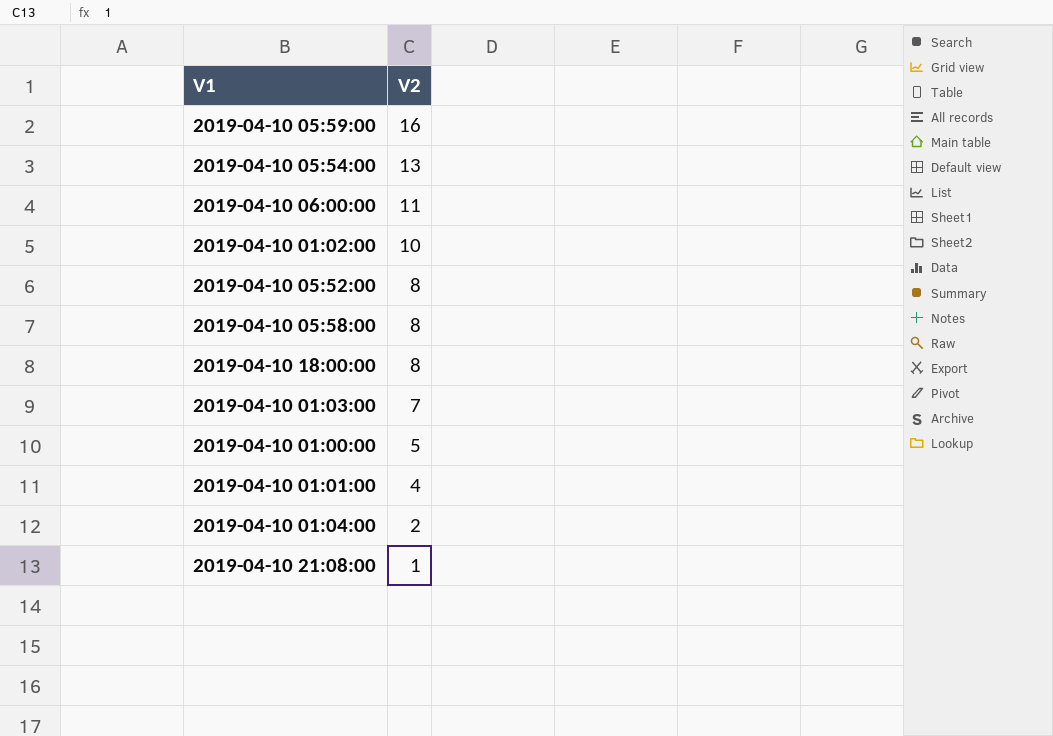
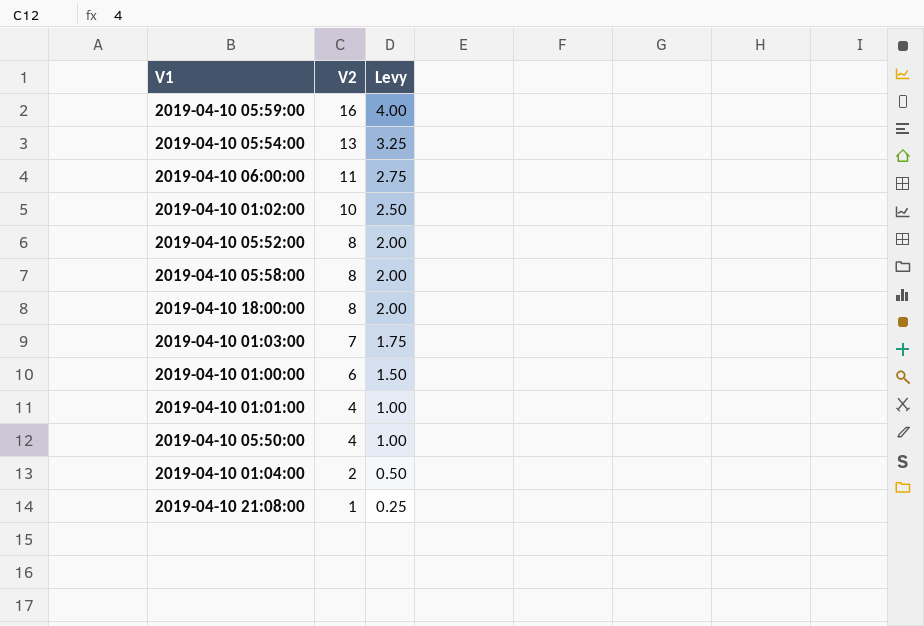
column Levy | formula: none -> [V2] * 0.25
2019-04-10 01:00:00 | V2: 5 -> 6
row 2019-04-10 05:50:00: none -> 4 | 1.00

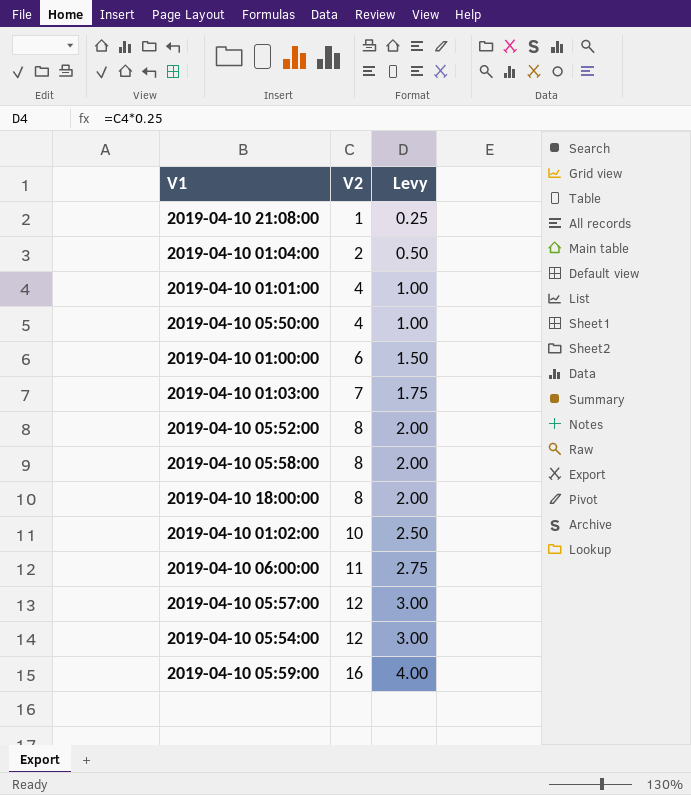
row order: V2 descending -> V2 ascending
row 2019-04-10 05:57:00: none -> 12 | 3.00
2019-04-10 05:54:00 | V2: 13 -> 12
2019-04-10 05:54:00 | Levy: 3.25 -> 3.00

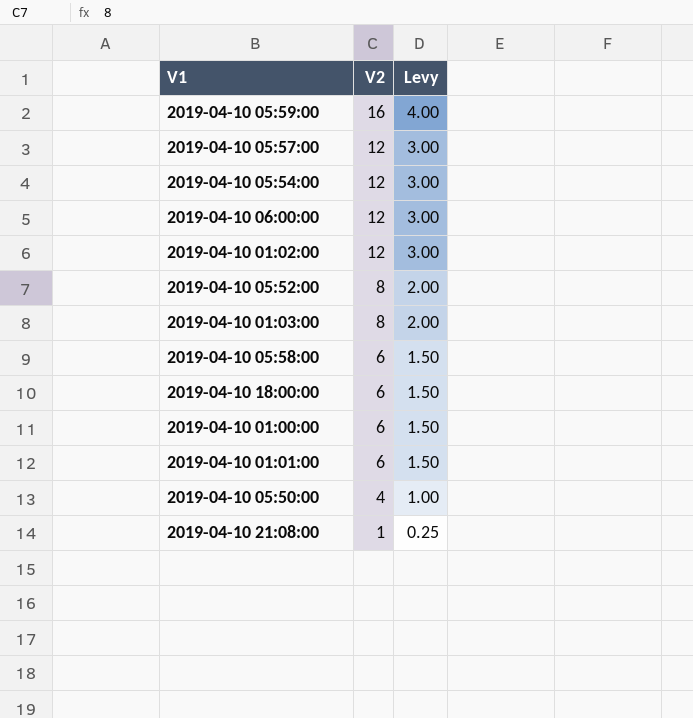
row order: V2 ascending -> V2 descending
row 2019-04-10 01:04:00: 2 | 0.50 -> none
2019-04-10 06:00:00 | V2: 11 -> 12
2019-04-10 06:00:00 | Levy: 2.75 -> 3.00
2019-04-10 01:02:00 | V2: 10 -> 12
2019-04-10 01:02:00 | Levy: 2.50 -> 3.00
2019-04-10 01:03:00 | V2: 7 -> 8
2019-04-10 01:03:00 | Levy: 1.75 -> 2.00
2019-04-10 05:58:00 | V2: 8 -> 6
2019-04-10 05:58:00 | Levy: 2.00 -> 1.50
2019-04-10 18:00:00 | V2: 8 -> 6
2019-04-10 18:00:00 | Levy: 2.00 -> 1.50
2019-04-10 01:01:00 | V2: 4 -> 6
2019-04-10 01:01:00 | Levy: 1.00 -> 1.50

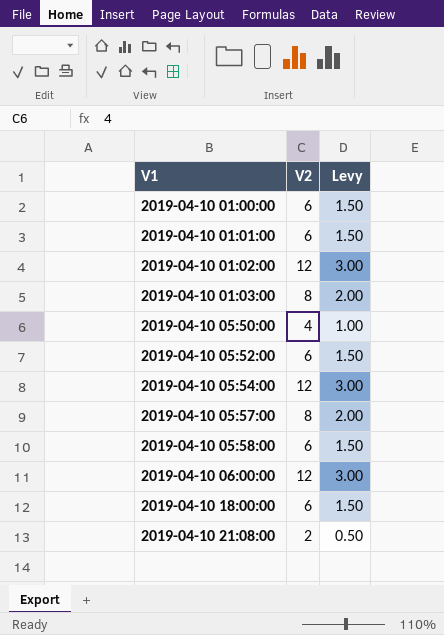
row order: V2 descending -> V1 ascending
row 2019-04-10 05:59:00: 16 | 4.00 -> none
2019-04-10 05:52:00 | V2: 8 -> 6
2019-04-10 05:52:00 | Levy: 2.00 -> 1.50
2019-04-10 05:57:00 | V2: 12 -> 8
2019-04-10 05:57:00 | Levy: 3.00 -> 2.00
2019-04-10 21:08:00 | V2: 1 -> 2
2019-04-10 21:08:00 | Levy: 0.25 -> 0.50

